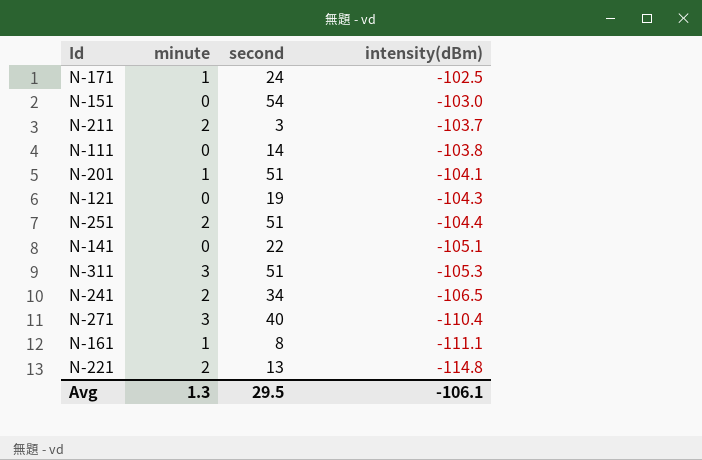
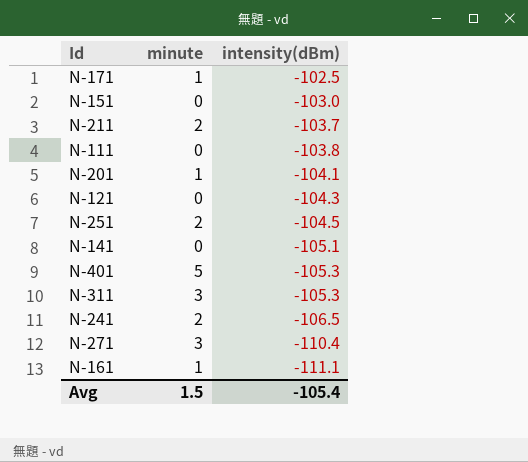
column second | position: 3 -> none
row N-221: 2 | 13 | -114.8 -> none
N-251 | intensity(dBm): -104.4 -> -104.5
row N-401: none -> 5 | -105.3
Avg | minute: 1.3 -> 1.5
Avg | intensity(dBm): -106.1 -> -105.4

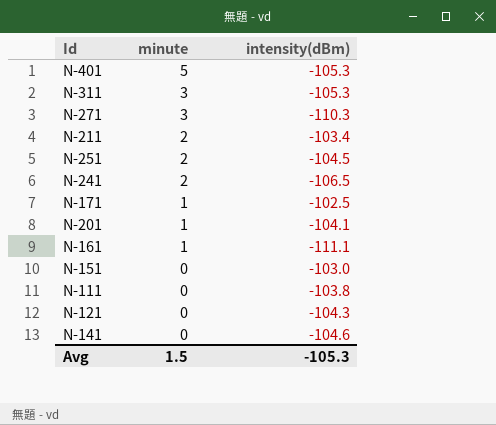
row order: intensity(dBm) descending -> minute descending
N-271 | intensity(dBm): -110.4 -> -110.3
N-211 | intensity(dBm): -103.7 -> -103.4
N-141 | intensity(dBm): -105.1 -> -104.6
Avg | intensity(dBm): -105.4 -> -105.3

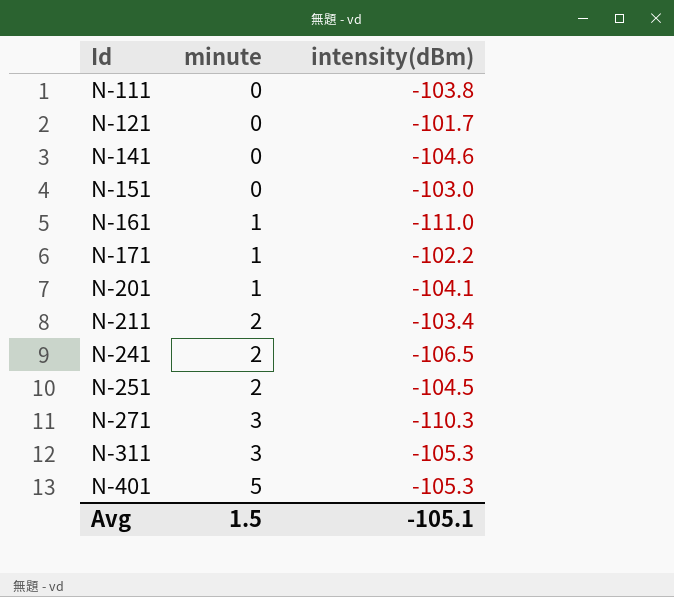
row order: minute descending -> Id ascending
N-121 | intensity(dBm): -104.3 -> -101.7
N-161 | intensity(dBm): -111.1 -> -111.0
N-171 | intensity(dBm): -102.5 -> -102.2
Avg | intensity(dBm): -105.3 -> -105.1

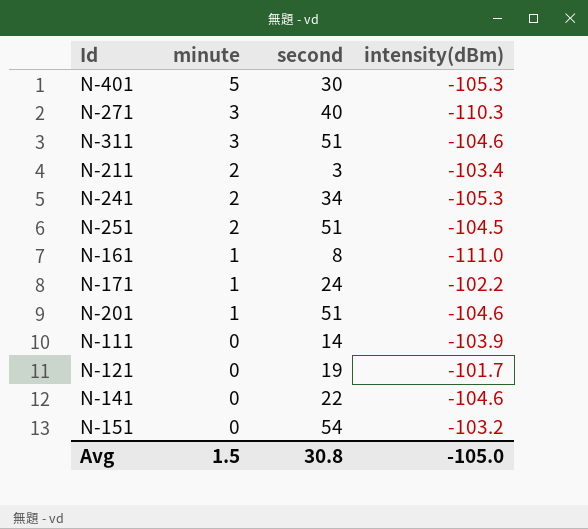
row order: Id ascending -> minute descending
column second | position: none -> 3
N-311 | intensity(dBm): -105.3 -> -104.6
N-241 | intensity(dBm): -106.5 -> -105.3
N-201 | intensity(dBm): -104.1 -> -104.6
N-111 | intensity(dBm): -103.8 -> -103.9
N-151 | intensity(dBm): -103.0 -> -103.2
Avg | intensity(dBm): -105.1 -> -105.0

